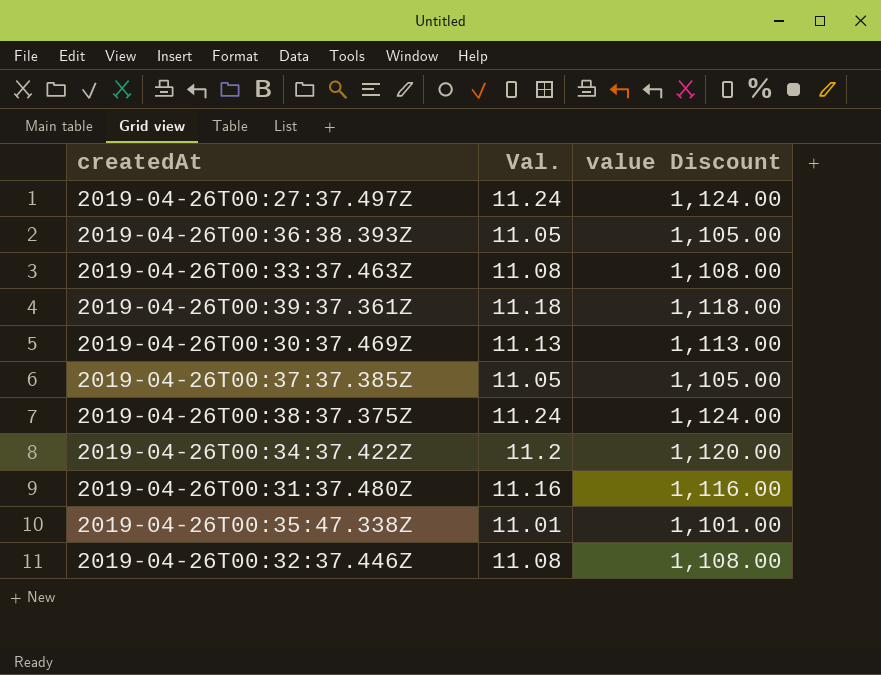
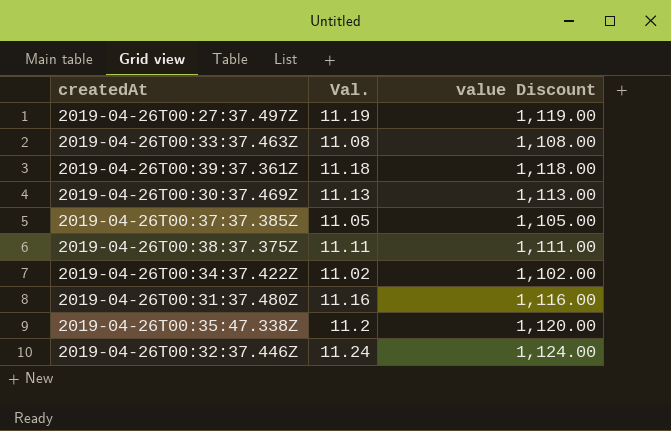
row 2019-04-26T00:36:38.393Z: 11.05 | 1,105.00 -> none
2019-04-26T00:27:37.497Z | Val.: 11.24 -> 11.19
2019-04-26T00:27:37.497Z | value Discount: 1,124.00 -> 1,119.00
2019-04-26T00:38:37.375Z | Val.: 11.24 -> 11.11
2019-04-26T00:38:37.375Z | value Discount: 1,124.00 -> 1,111.00
2019-04-26T00:34:37.422Z | Val.: 11.2 -> 11.02
2019-04-26T00:34:37.422Z | value Discount: 1,120.00 -> 1,102.00
2019-04-26T00:35:47.338Z | Val.: 11.01 -> 11.2
2019-04-26T00:35:47.338Z | value Discount: 1,101.00 -> 1,120.00
2019-04-26T00:32:37.446Z | Val.: 11.08 -> 11.24
2019-04-26T00:32:37.446Z | value Discount: 1,108.00 -> 1,124.00

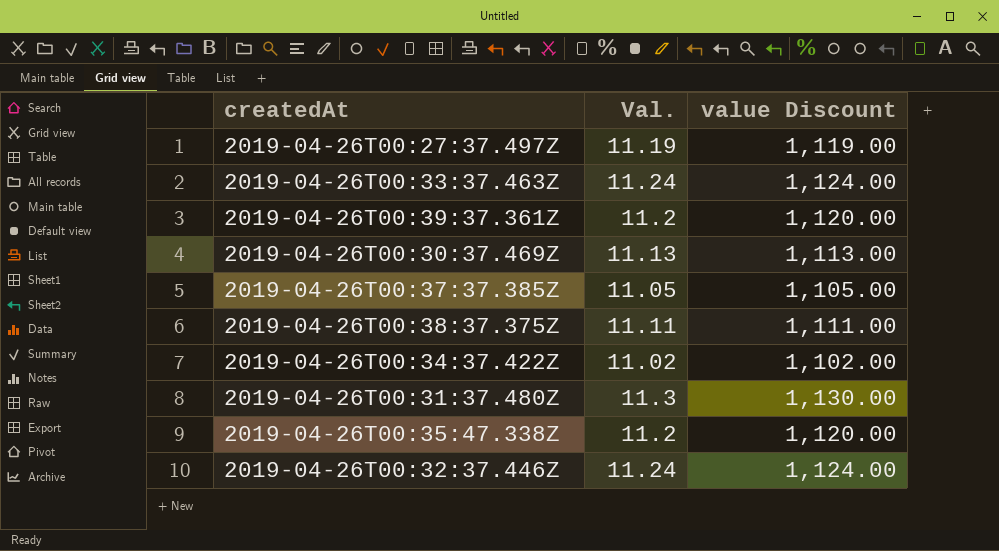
2019-04-26T00:33:37.463Z | Val.: 11.08 -> 11.24
2019-04-26T00:33:37.463Z | value Discount: 1,108.00 -> 1,124.00
2019-04-26T00:39:37.361Z | Val.: 11.18 -> 11.2
2019-04-26T00:39:37.361Z | value Discount: 1,118.00 -> 1,120.00
2019-04-26T00:31:37.480Z | Val.: 11.16 -> 11.3
2019-04-26T00:31:37.480Z | value Discount: 1,116.00 -> 1,130.00

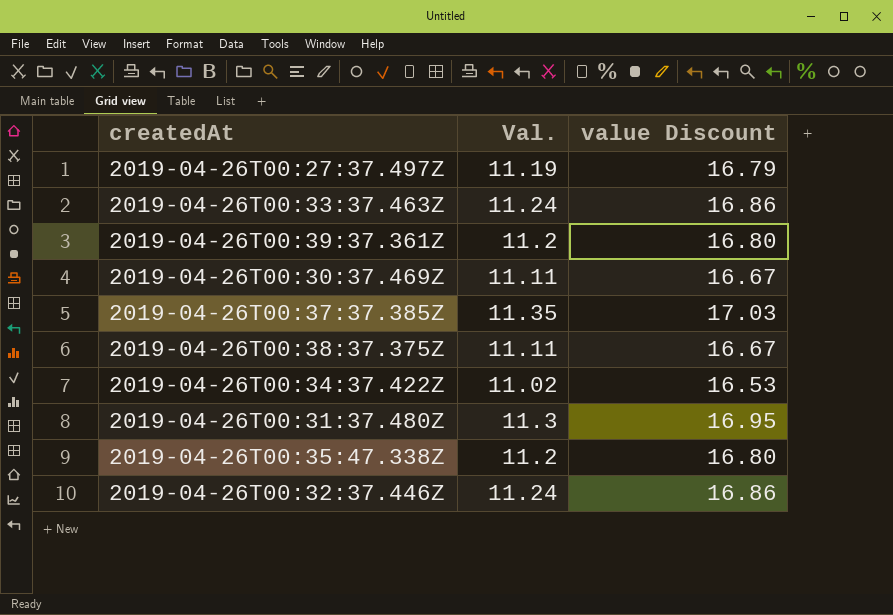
column value Discount | formula: [Val.] * 100 -> [Val.] * 1.5
2019-04-26T00:30:37.469Z | Val.: 11.13 -> 11.11
2019-04-26T00:37:37.385Z | Val.: 11.05 -> 11.35

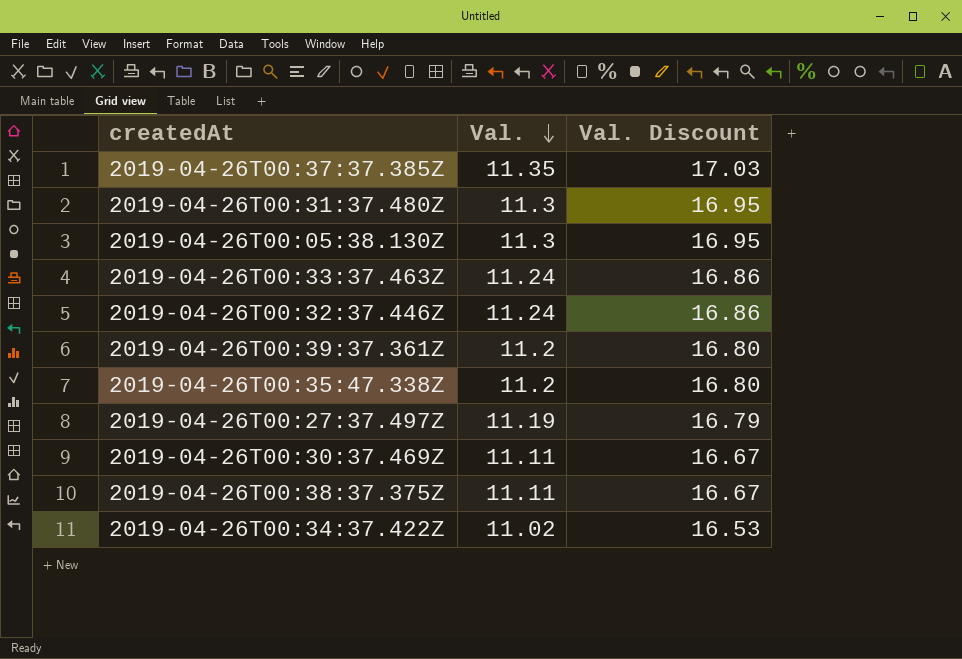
row order: none -> Val. descending
column name: value Discount -> Val. Discount
row 2019-04-26T00:05:38.130Z: none -> 11.3 | 16.95

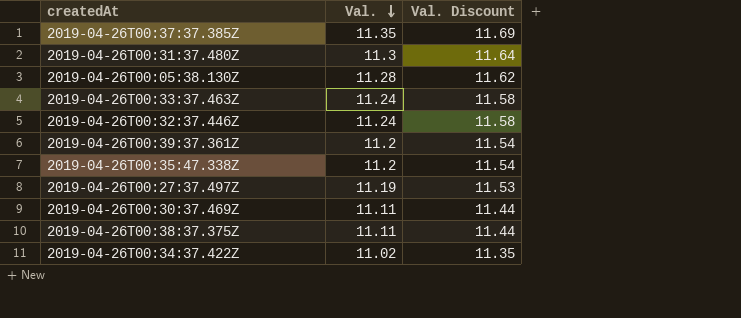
column Val. Discount | formula: [Val.] * 1.5 -> [Val.] * 1.03
2019-04-26T00:05:38.130Z | Val.: 11.3 -> 11.28

